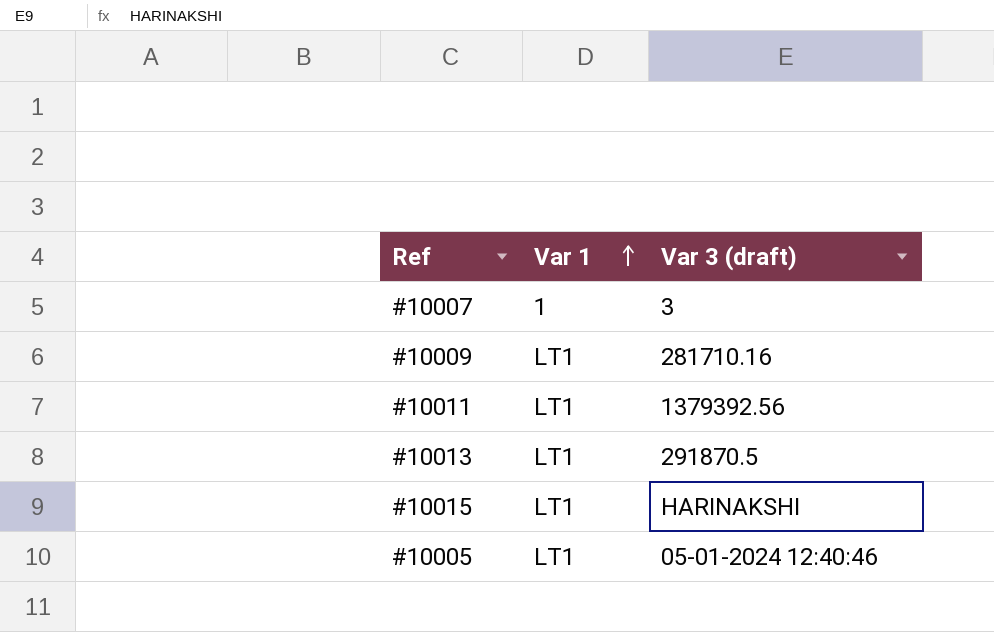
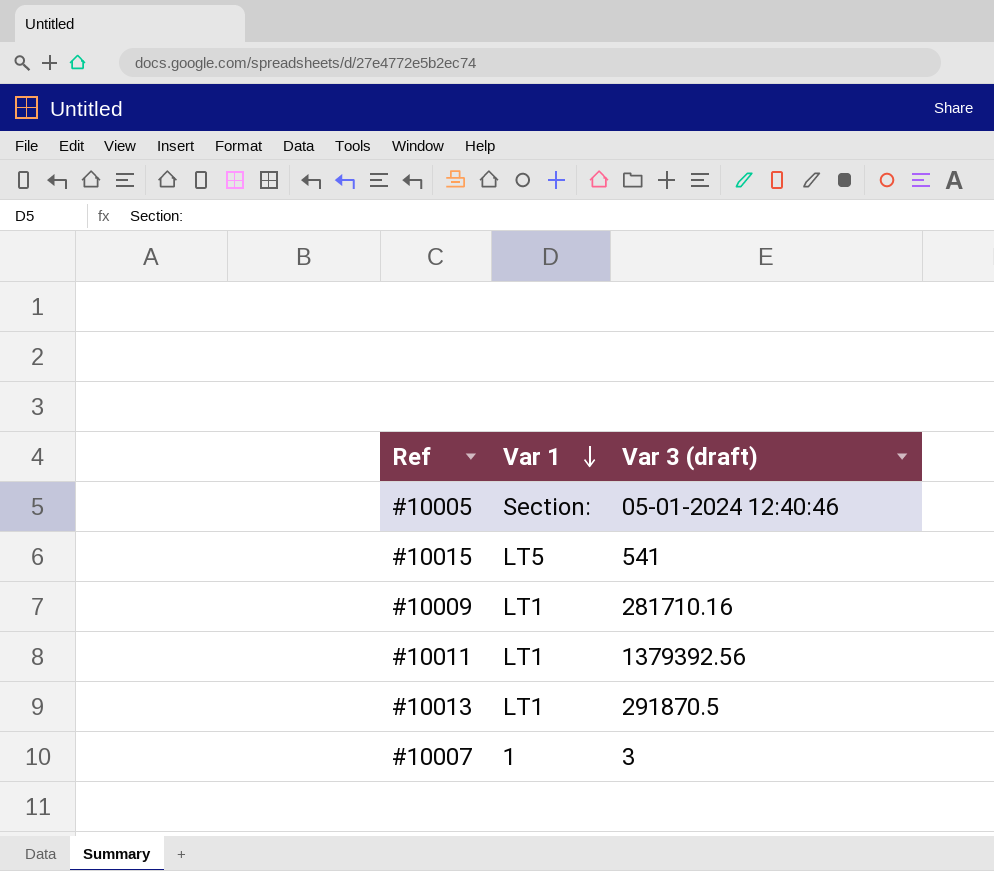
row order: Var 1 ascending -> Var 1 descending
#10005 | Var 1: LT1 -> Section:
#10015 | Var 1: LT1 -> LT5
#10015 | Var 3 (draft): HARINAKSHI -> 541

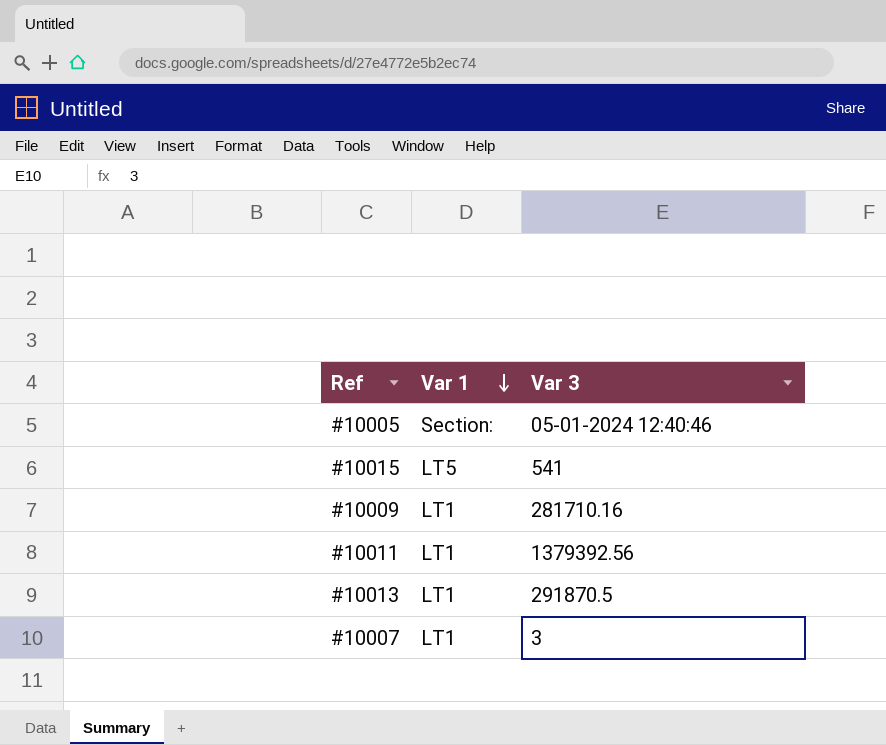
column name: Var 3 (draft) -> Var 3
#10007 | Var 1: 1 -> LT1

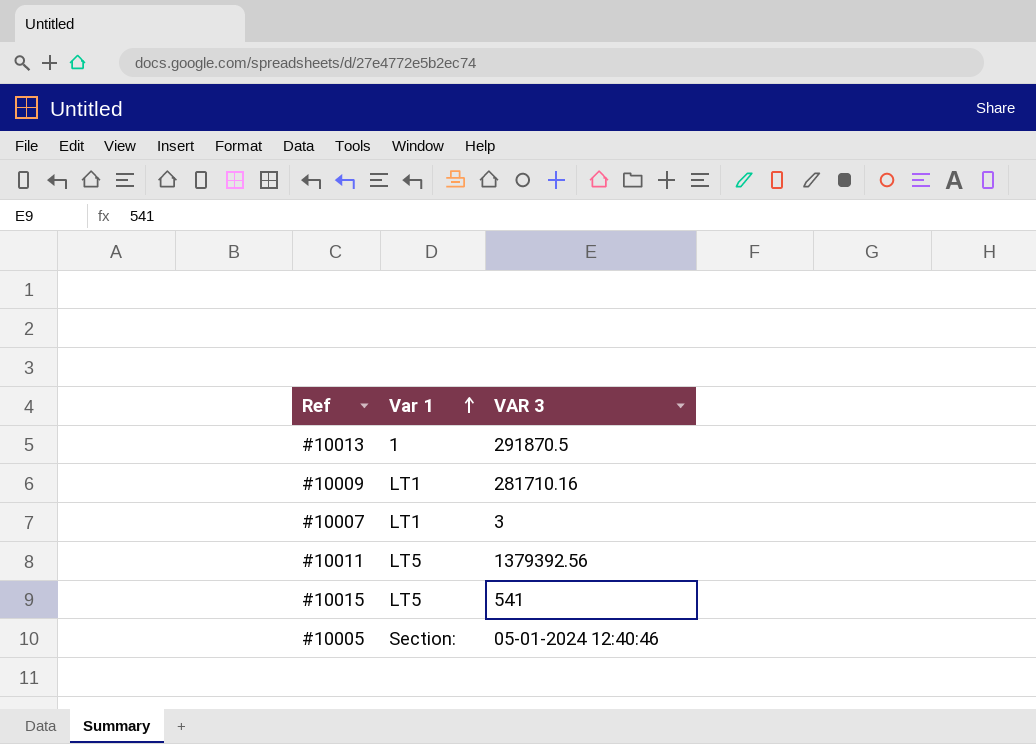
row order: Var 1 descending -> Var 1 ascending
column name: Var 3 -> VAR 3
#10013 | Var 1: LT1 -> 1
#10011 | Var 1: LT1 -> LT5

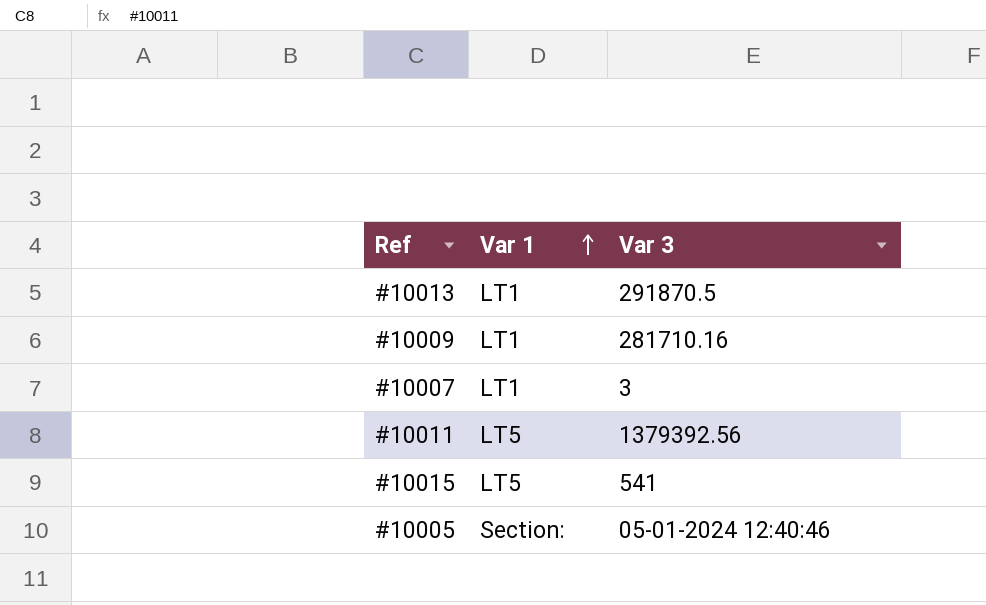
column name: VAR 3 -> Var 3
#10013 | Var 1: 1 -> LT1

